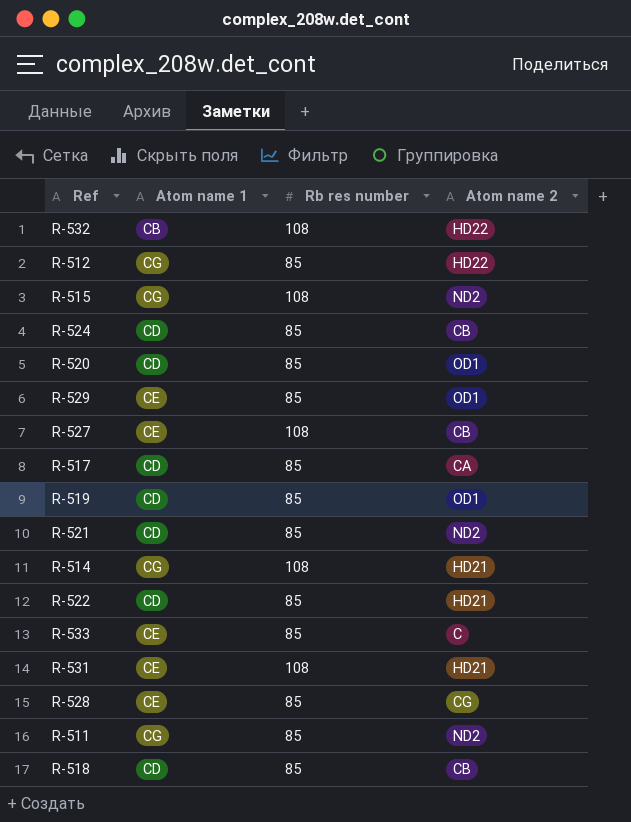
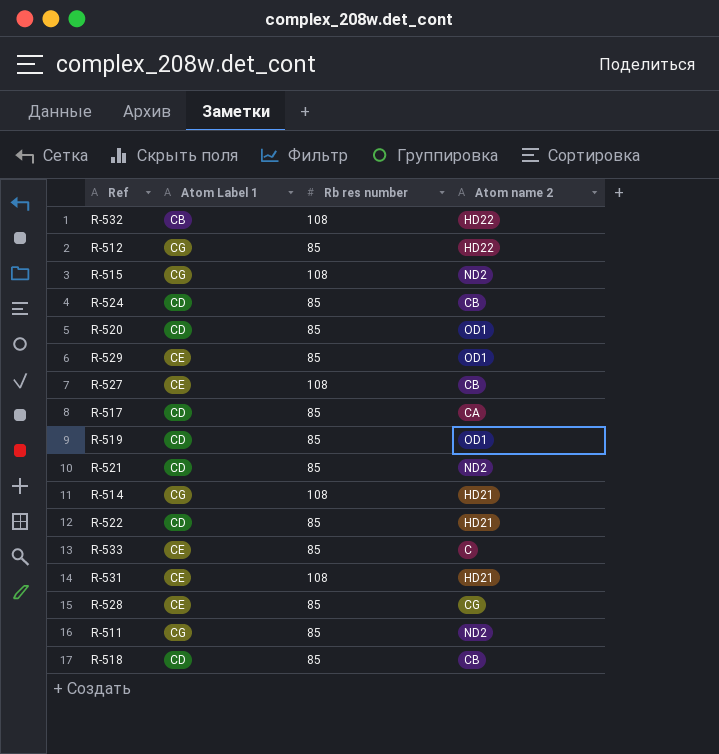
column name: Atom name 1 -> Atom Label 1

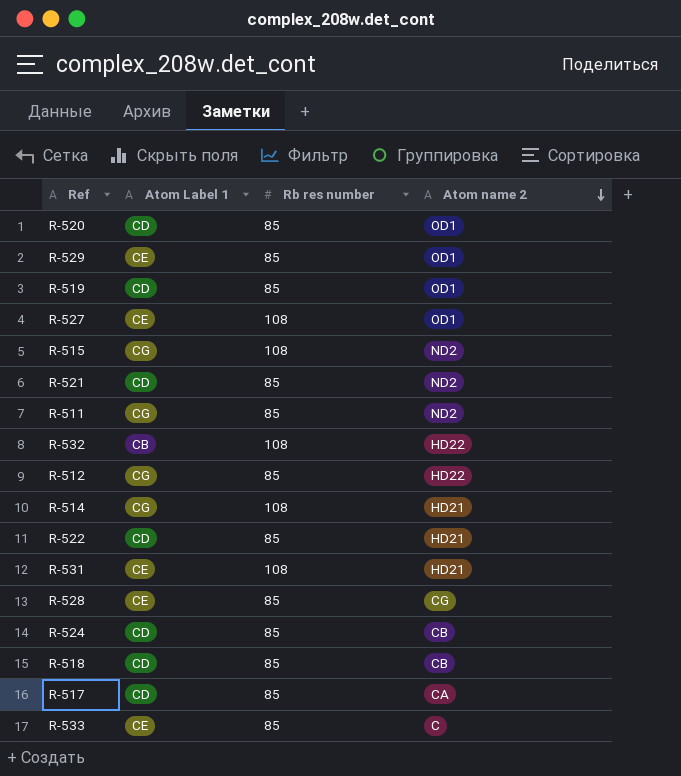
row order: none -> Atom name 2 descending
R-527 | Atom name 2: CB -> OD1

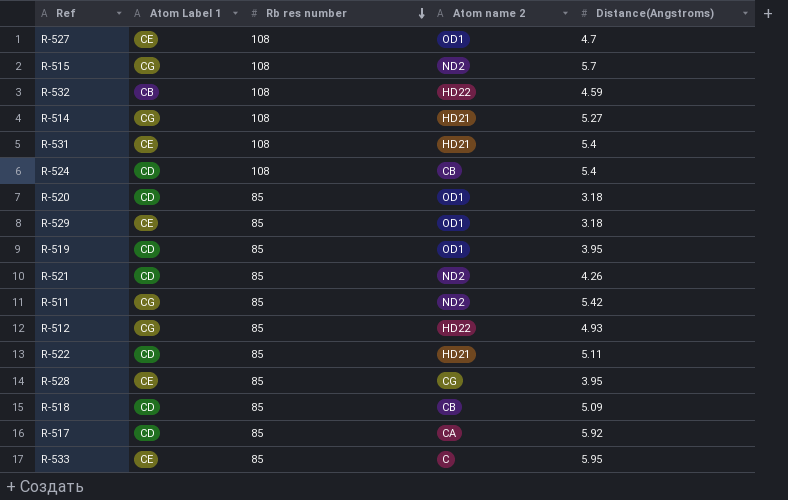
row order: Atom name 2 descending -> Rb res number descending
column Distance(Angstroms) | position: none -> 5
R-524 | Rb res number: 85 -> 108

